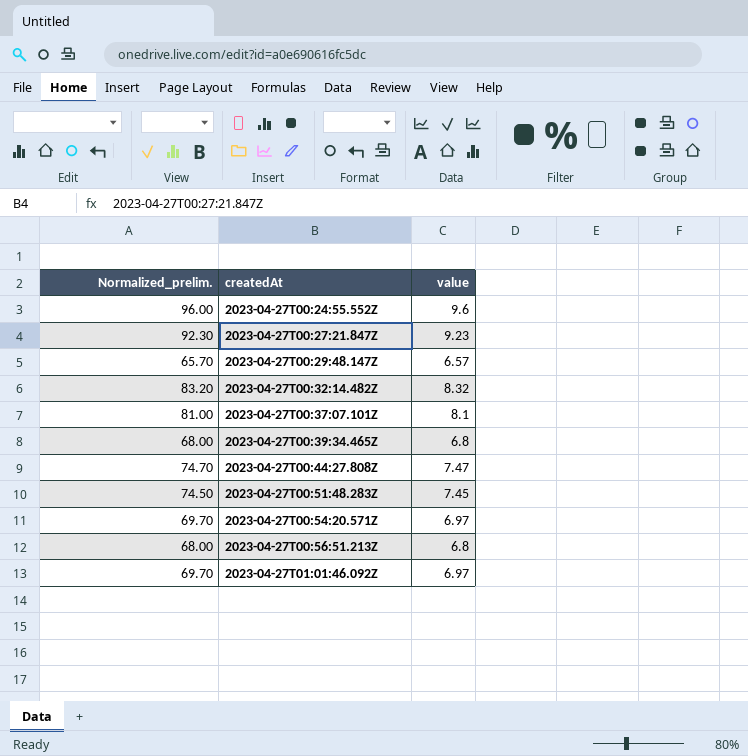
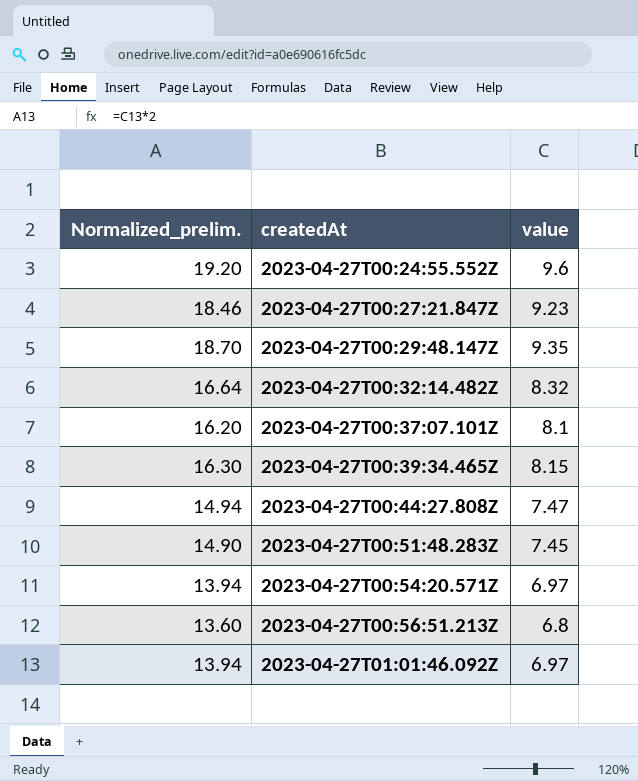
column Normalized_prelim. | formula: [value] * 10 -> [value] * 2
2023-04-27T00:29:48.147Z | value: 6.57 -> 9.35
2023-04-27T00:39:34.465Z | value: 6.8 -> 8.15

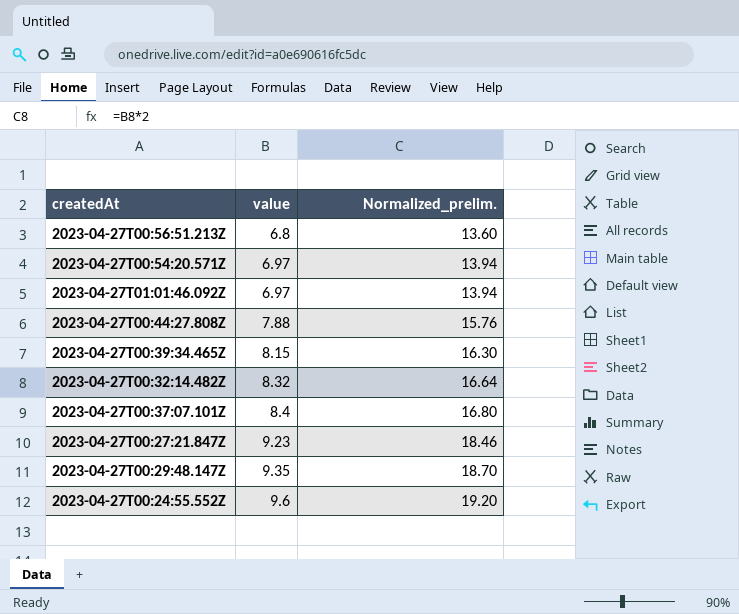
row order: createdAt ascending -> value ascending
column Normalized_prelim. | position: 1 -> 3
row 2023-04-27T00:51:48.283Z: 14.90 | 7.45 -> none
2023-04-27T00:44:27.808Z | value: 7.47 -> 7.88
2023-04-27T00:44:27.808Z | Normalized_prelim.: 14.94 -> 15.76
2023-04-27T00:37:07.101Z | value: 8.1 -> 8.4
2023-04-27T00:37:07.101Z | Normalized_prelim.: 16.20 -> 16.80

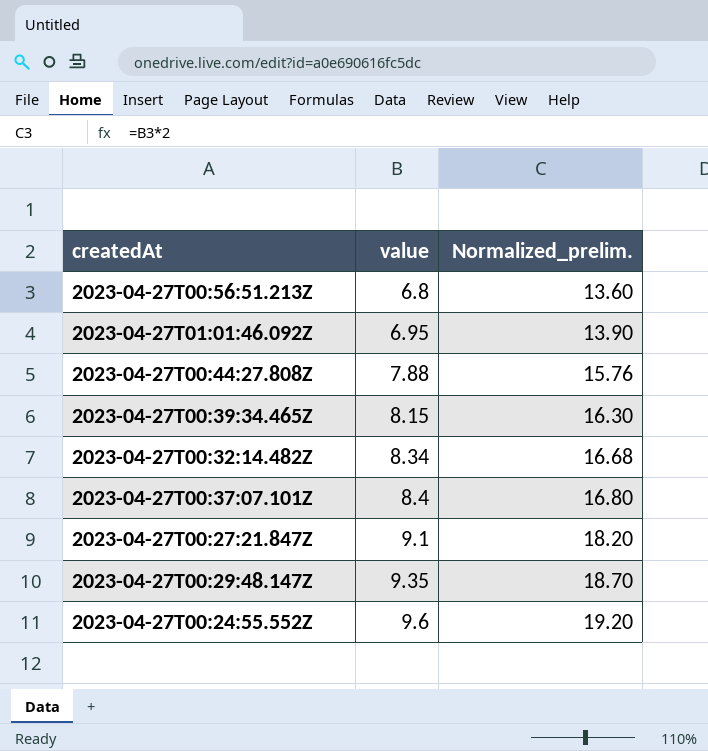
row 2023-04-27T00:54:20.571Z: 6.97 | 13.94 -> none
2023-04-27T01:01:46.092Z | value: 6.97 -> 6.95
2023-04-27T01:01:46.092Z | Normalized_prelim.: 13.94 -> 13.90
2023-04-27T00:32:14.482Z | value: 8.32 -> 8.34
2023-04-27T00:32:14.482Z | Normalized_prelim.: 16.64 -> 16.68
2023-04-27T00:27:21.847Z | value: 9.23 -> 9.1
2023-04-27T00:27:21.847Z | Normalized_prelim.: 18.46 -> 18.20

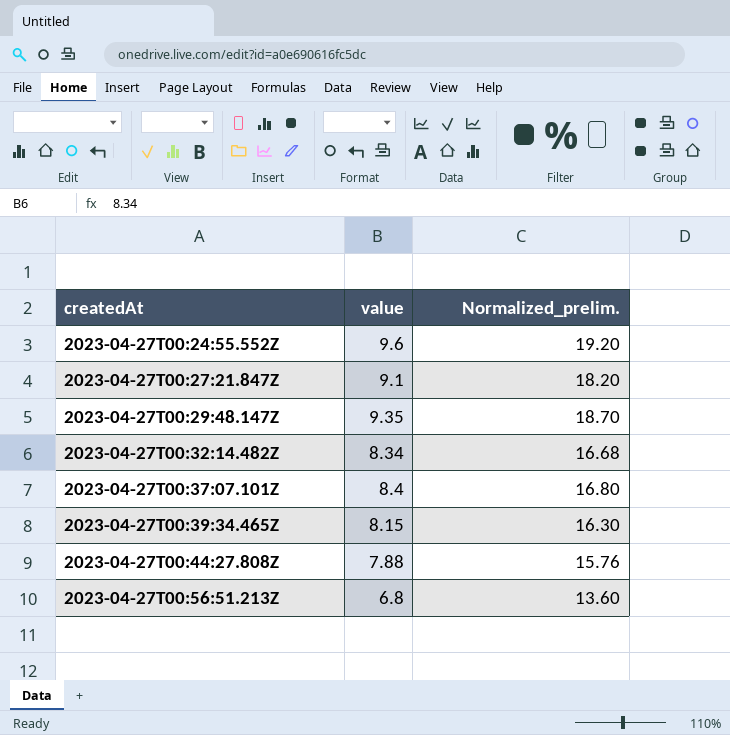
row order: value ascending -> createdAt ascending
row 2023-04-27T01:01:46.092Z: 6.95 | 13.90 -> none

